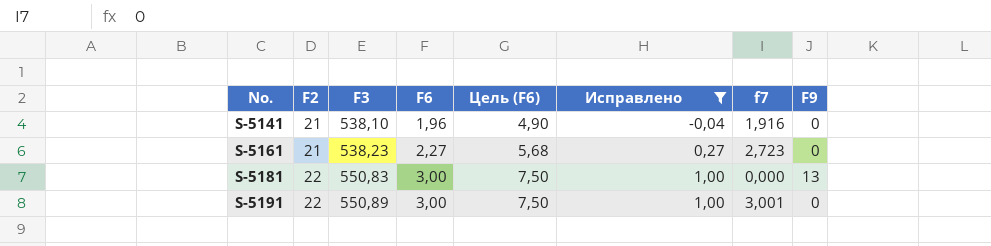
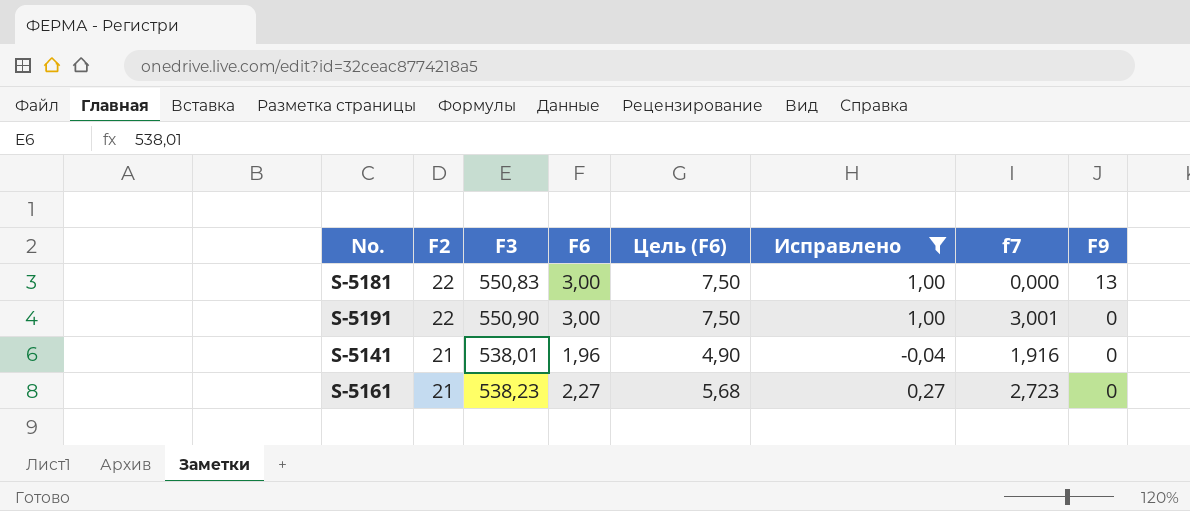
row order: No. ascending -> F2 descending
S-5191 | F3: 550,89 -> 550,90
S-5141 | F3: 538,10 -> 538,01

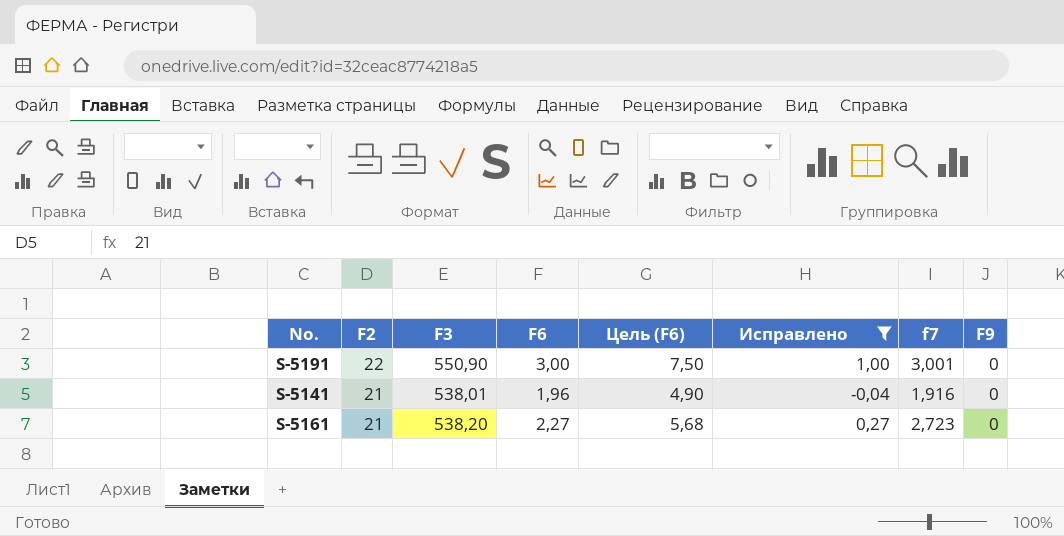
row S-5181: 22 | 550,83 | 3,00 | 7,50 | 1,00 | 0,000 | 13 -> none
S-5161 | F3: 538,23 -> 538,20

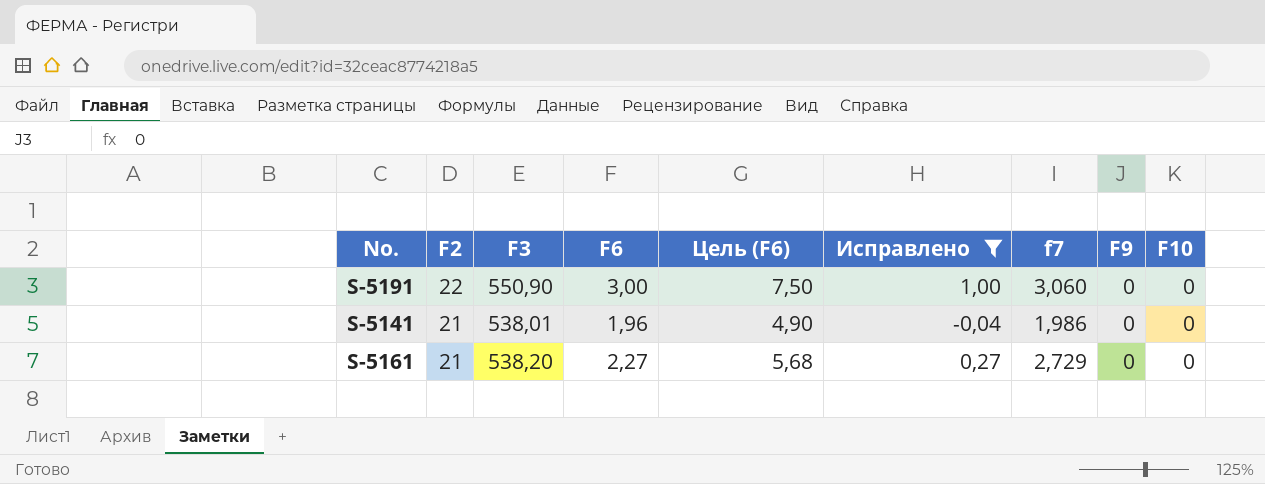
column F10 | position: none -> 9
S-5191 | f7: 3,001 -> 3,060
S-5141 | f7: 1,916 -> 1,986
S-5161 | f7: 2,723 -> 2,729

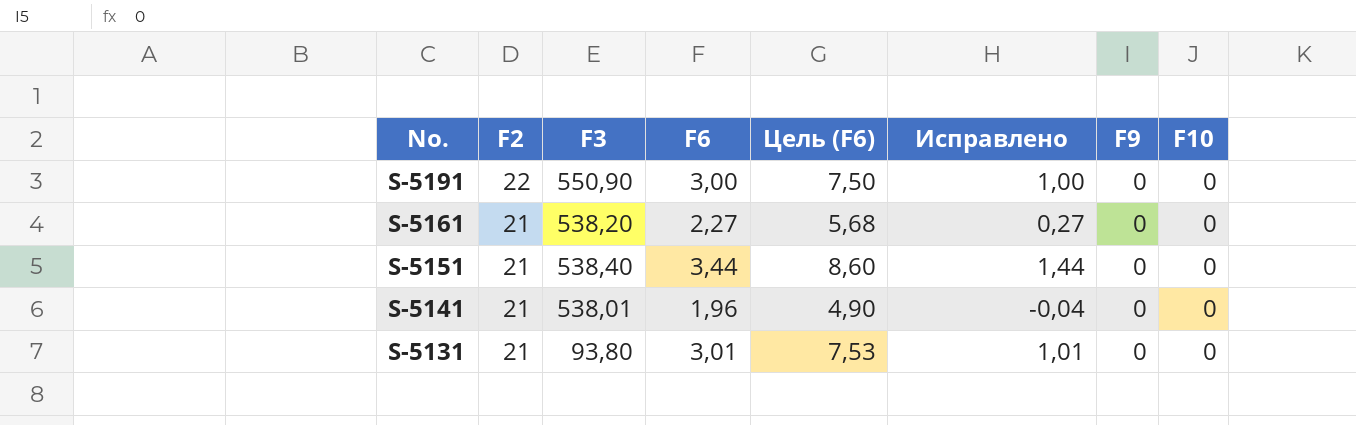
filter: Исправлено <= 1,00 -> none
row order: F2 descending -> No. descending
column f7 | position: 7 -> none

